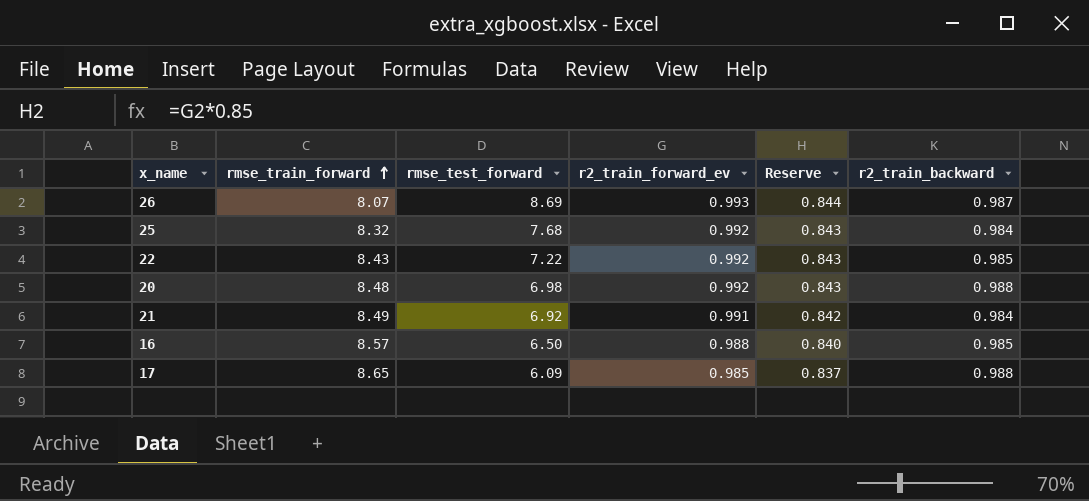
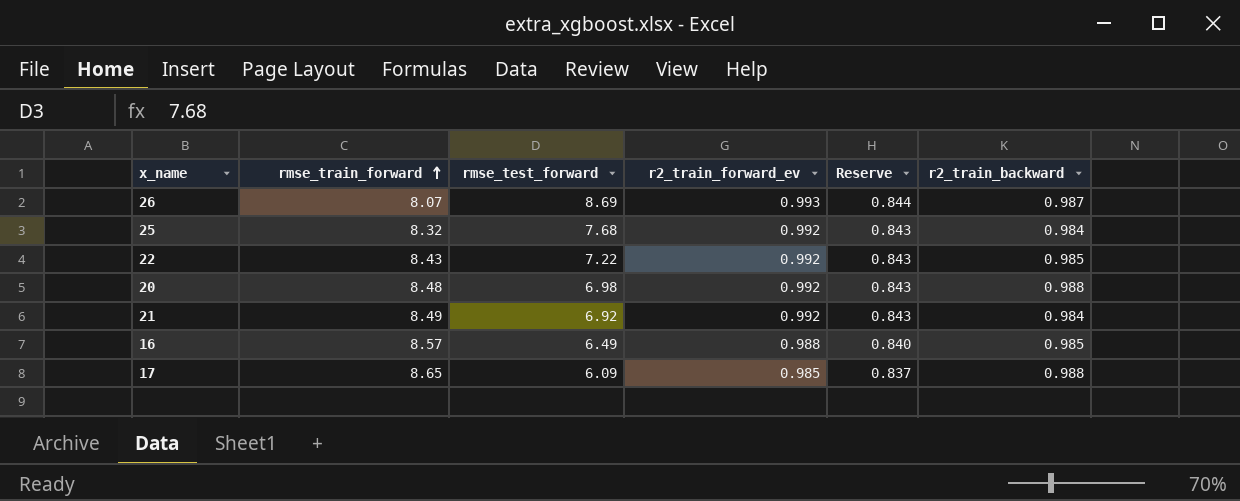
21 | r2_train_forward_ev: 0.991 -> 0.992
21 | Reserve: 0.842 -> 0.843
16 | rmse_test_forward: 6.50 -> 6.49

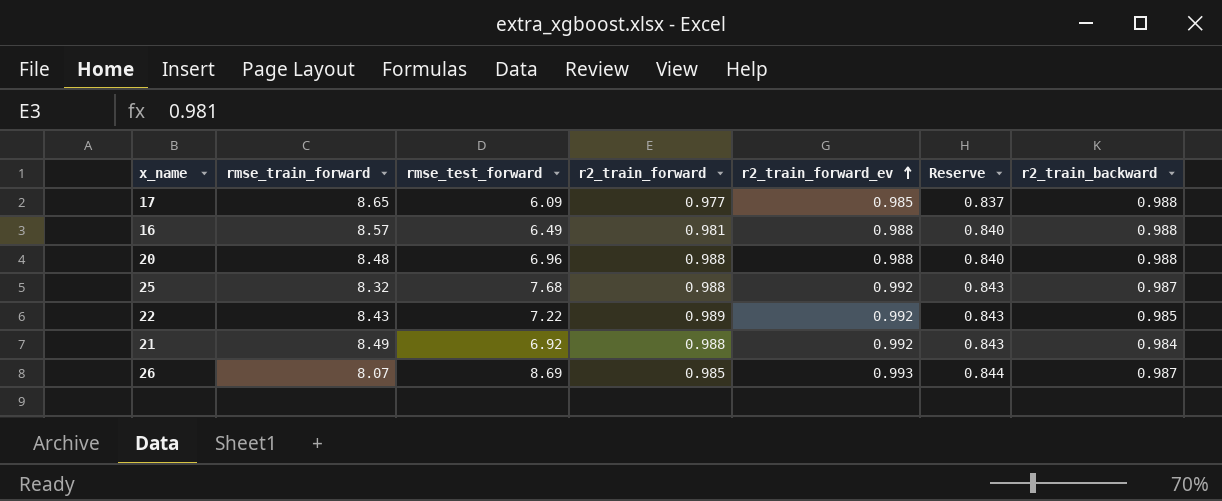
row order: rmse_train_forward ascending -> r2_train_forward_ev ascending
column r2_train_forward | position: none -> 4
16 | r2_train_backward: 0.985 -> 0.988
20 | rmse_test_forward: 6.98 -> 6.96
20 | r2_train_forward_ev: 0.992 -> 0.988
20 | Reserve: 0.843 -> 0.840
25 | r2_train_backward: 0.984 -> 0.987

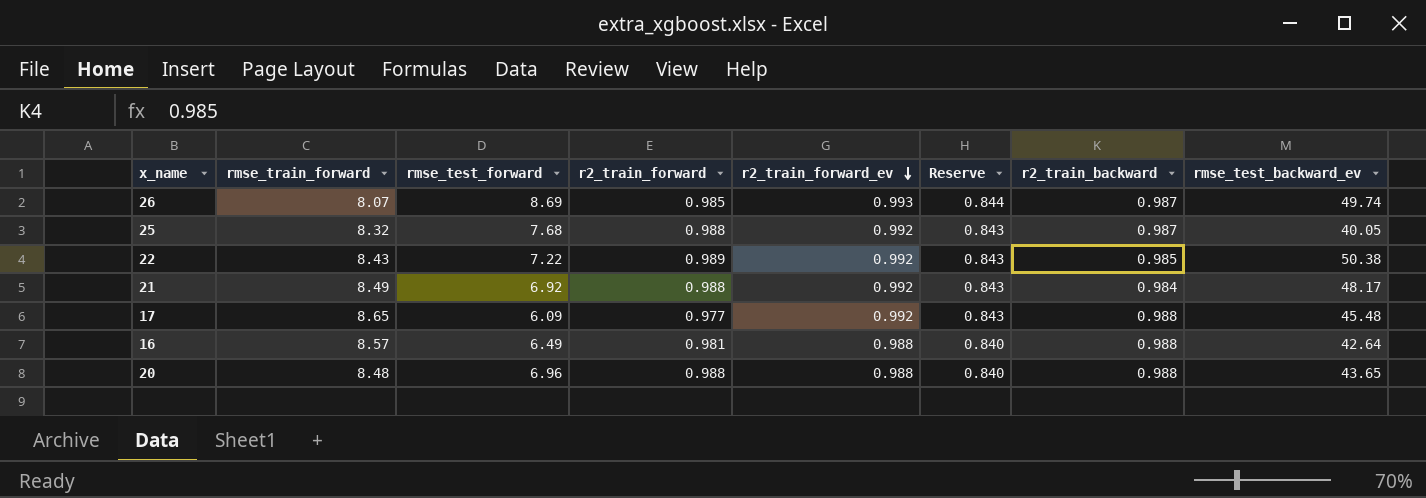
row order: r2_train_forward_ev ascending -> r2_train_forward_ev descending
column rmse_test_backward_ev | position: none -> 8
17 | r2_train_forward_ev: 0.985 -> 0.992
17 | Reserve: 0.837 -> 0.843

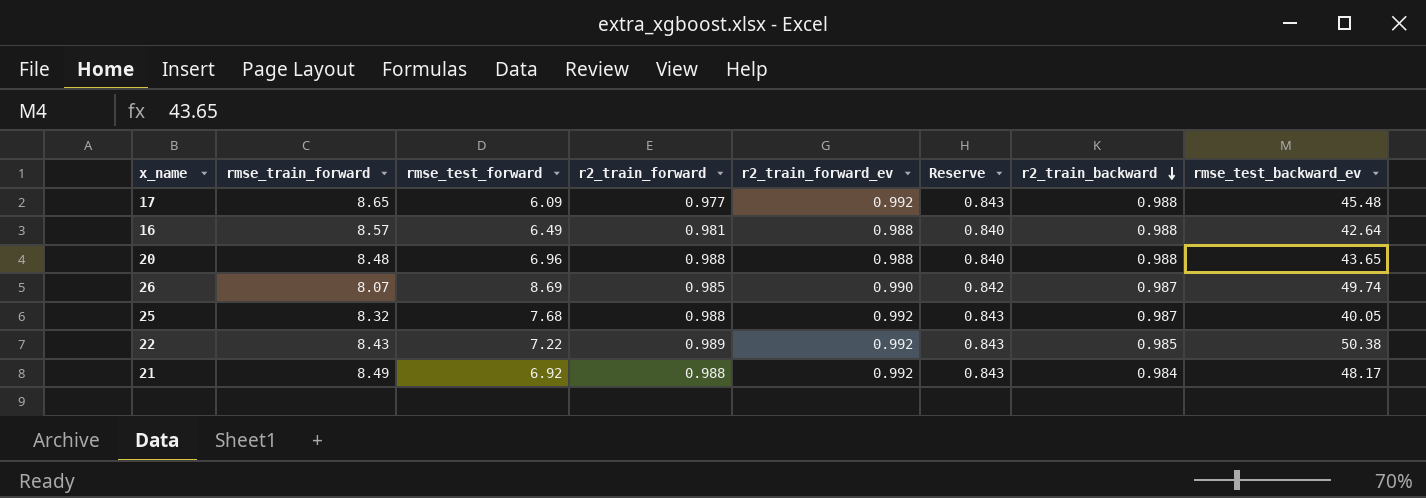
row order: r2_train_forward_ev descending -> r2_train_backward descending
26 | r2_train_forward_ev: 0.993 -> 0.990
26 | Reserve: 0.844 -> 0.842

